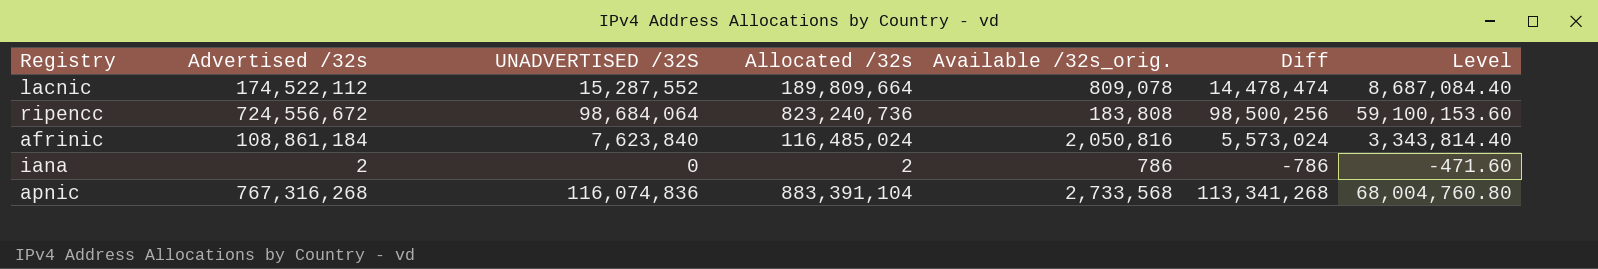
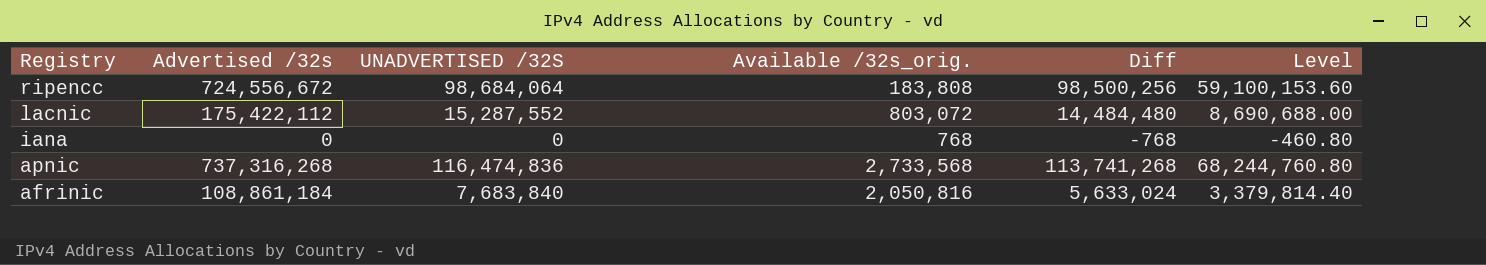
row order: none -> Registry descending
column Allocated /32s | formula: [Advertised /32s] + [UNADVERTISED /32S] -> none
lacnic | Advertised /32s: 174,522,112 -> 175,422,112
lacnic | Available /32s_orig.: 809,078 -> 803,072
lacnic | Diff: 14,478,474 -> 14,484,480
lacnic | Level: 8,687,084.40 -> 8,690,688.00
iana | Advertised /32s: 2 -> 0
iana | Available /32s_orig.: 786 -> 768
iana | Diff: -786 -> -768
iana | Level: -471.60 -> -460.80
apnic | Advertised /32s: 767,316,268 -> 737,316,268
apnic | UNADVERTISED /32S: 116,074,836 -> 116,474,836
apnic | Diff: 113,341,268 -> 113,741,268
apnic | Level: 68,004,760.80 -> 68,244,760.80
afrinic | UNADVERTISED /32S: 7,623,840 -> 7,683,840
afrinic | Diff: 5,573,024 -> 5,633,024
afrinic | Level: 3,343,814.40 -> 3,379,814.40

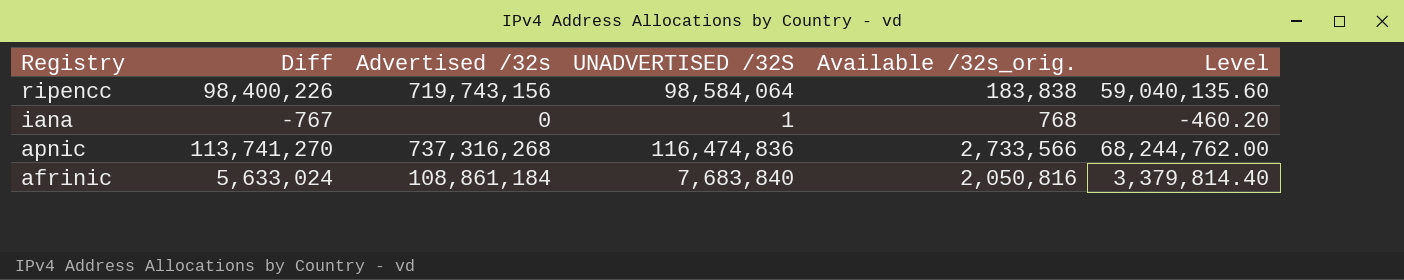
column Diff | position: 5 -> 2
row lacnic: 175,422,112 | 15,287,552 | 803,072 | 14,484,480 | 8,690,688.00 -> none
ripencc | Diff: 98,500,256 -> 98,400,226
ripencc | Advertised /32s: 724,556,672 -> 719,743,156
ripencc | UNADVERTISED /32S: 98,684,064 -> 98,584,064
ripencc | Available /32s_orig.: 183,808 -> 183,838
ripencc | Level: 59,100,153.60 -> 59,040,135.60
iana | Diff: -768 -> -767
iana | UNADVERTISED /32S: 0 -> 1
iana | Level: -460.80 -> -460.20
apnic | Diff: 113,741,268 -> 113,741,270
apnic | Available /32s_orig.: 2,733,568 -> 2,733,566
apnic | Level: 68,244,760.80 -> 68,244,762.00

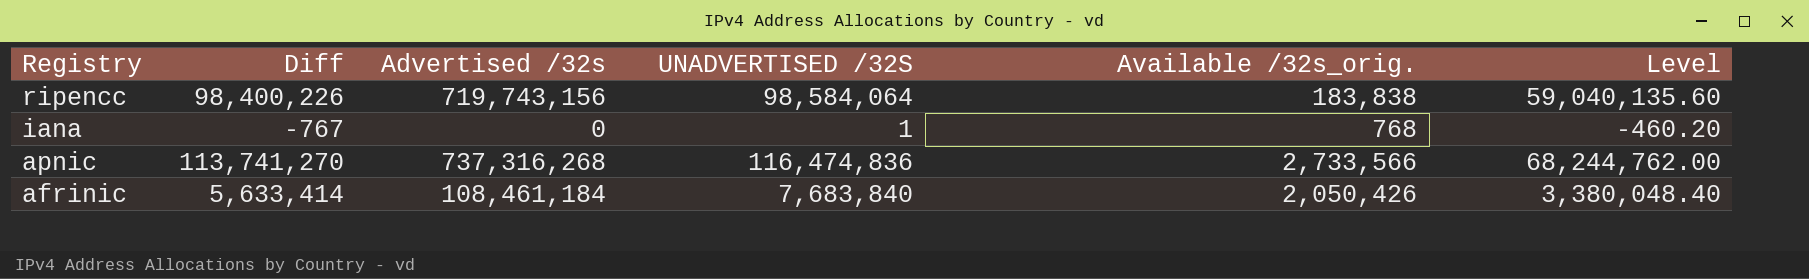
afrinic | Diff: 5,633,024 -> 5,633,414
afrinic | Advertised /32s: 108,861,184 -> 108,461,184
afrinic | Available /32s_orig.: 2,050,816 -> 2,050,426
afrinic | Level: 3,379,814.40 -> 3,380,048.40

